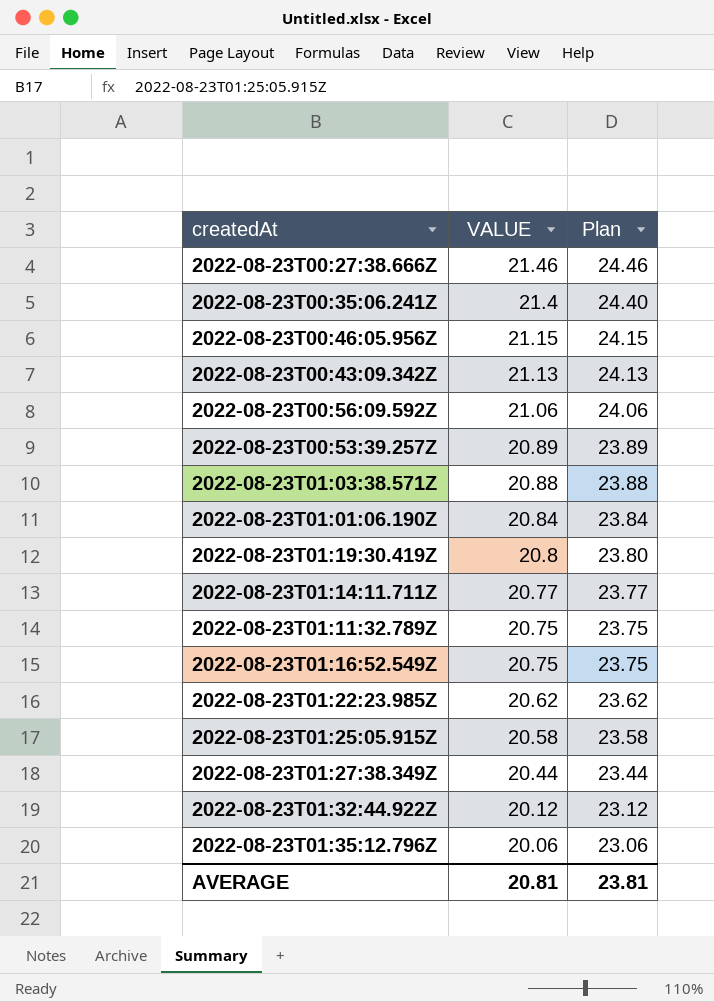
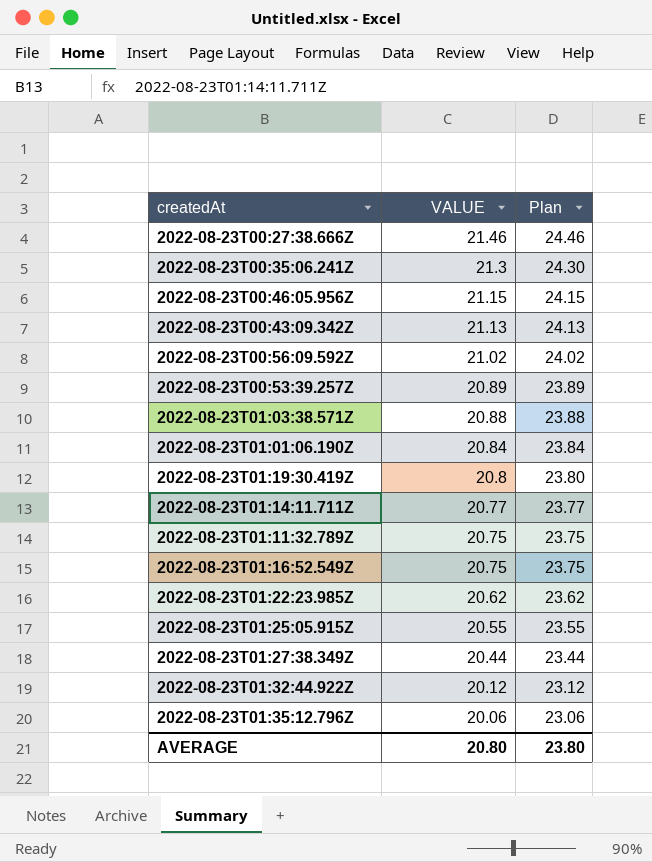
2022-08-23T00:35:06.241Z | VALUE: 21.4 -> 21.3
2022-08-23T00:35:06.241Z | Plan: 24.40 -> 24.30
2022-08-23T00:56:09.592Z | VALUE: 21.06 -> 21.02
2022-08-23T00:56:09.592Z | Plan: 24.06 -> 24.02
2022-08-23T01:25:05.915Z | VALUE: 20.58 -> 20.55
2022-08-23T01:25:05.915Z | Plan: 23.58 -> 23.55
AVERAGE | VALUE: 20.81 -> 20.80
AVERAGE | Plan: 23.81 -> 23.80

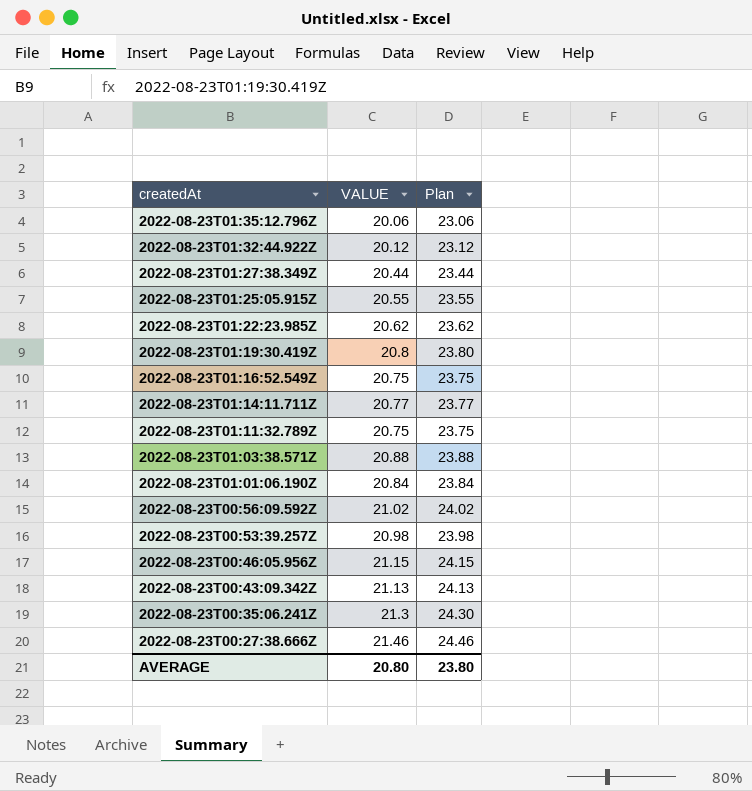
row order: VALUE descending -> createdAt descending
2022-08-23T00:53:39.257Z | VALUE: 20.89 -> 20.98
2022-08-23T00:53:39.257Z | Plan: 23.89 -> 23.98

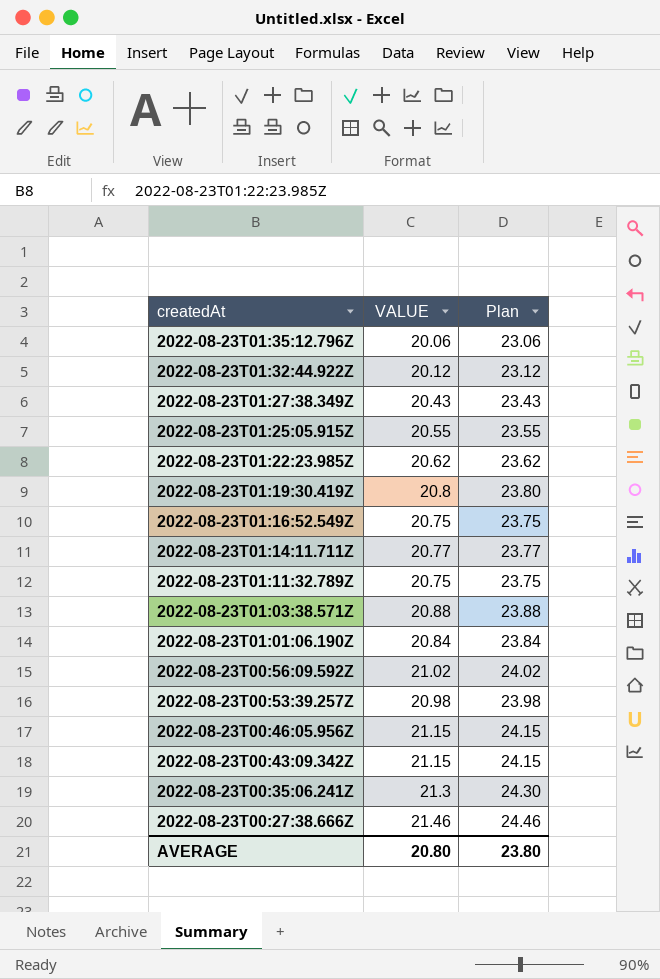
2022-08-23T01:27:38.349Z | VALUE: 20.44 -> 20.43
2022-08-23T01:27:38.349Z | Plan: 23.44 -> 23.43
2022-08-23T00:43:09.342Z | VALUE: 21.13 -> 21.15
2022-08-23T00:43:09.342Z | Plan: 24.13 -> 24.15

